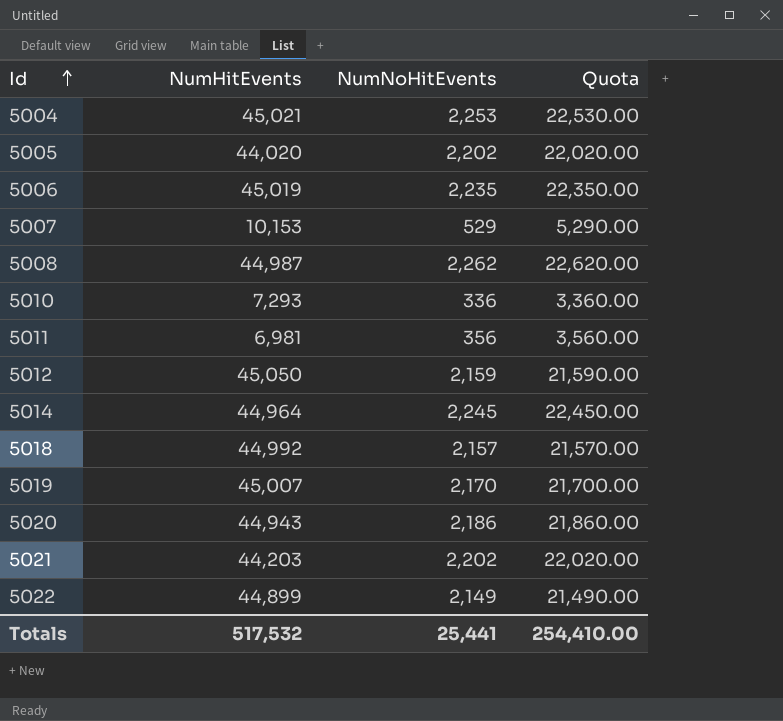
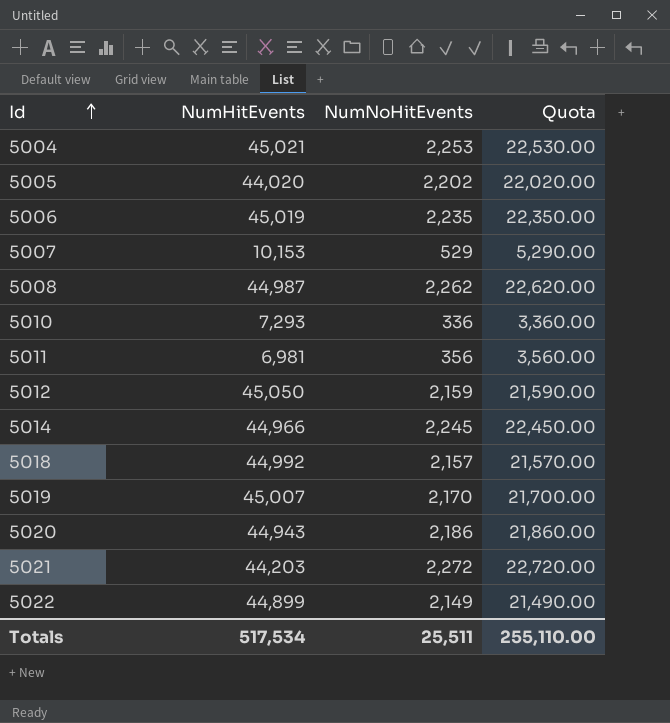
5014 | NumHitEvents: 44,964 -> 44,966
5021 | NumNoHitEvents: 2,202 -> 2,272
5021 | Quota: 22,020.00 -> 22,720.00
Totals | NumHitEvents: 517,532 -> 517,534
Totals | NumNoHitEvents: 25,441 -> 25,511
Totals | Quota: 254,410.00 -> 255,110.00

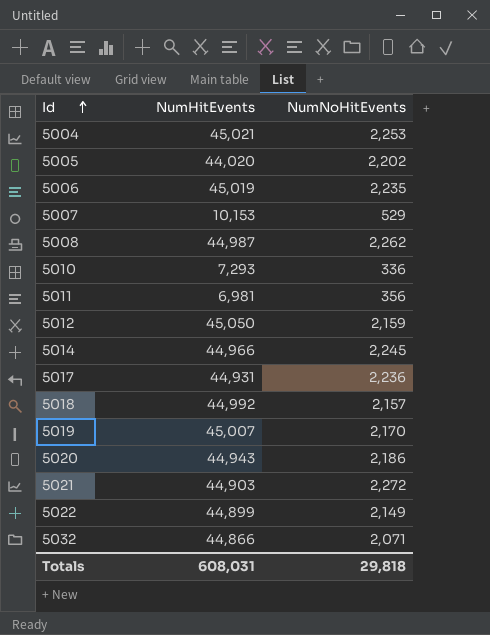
column Quota | formula: [NumNoHitEvents] * 10 -> none
row 5017: none -> 44,931 | 2,236
5021 | NumHitEvents: 44,203 -> 44,903
row 5032: none -> 44,866 | 2,071
Totals | NumHitEvents: 517,534 -> 608,031
Totals | NumNoHitEvents: 25,511 -> 29,818

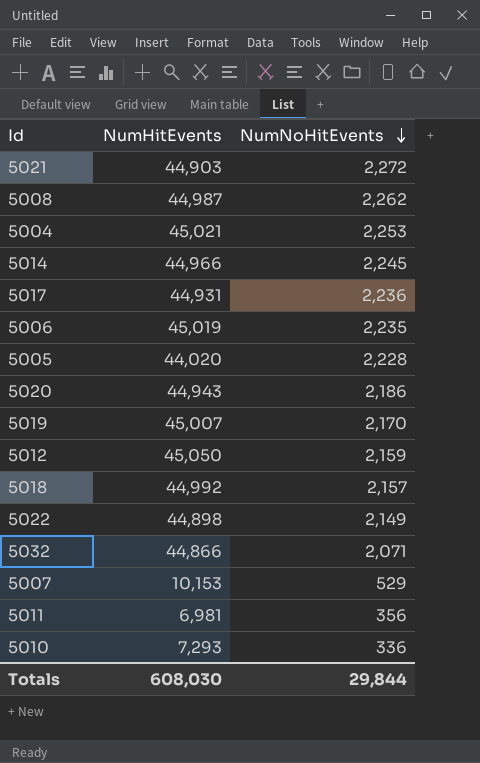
row order: Id ascending -> NumNoHitEvents descending
5005 | NumNoHitEvents: 2,202 -> 2,228
5022 | NumHitEvents: 44,899 -> 44,898
Totals | NumHitEvents: 608,031 -> 608,030
Totals | NumNoHitEvents: 29,818 -> 29,844

